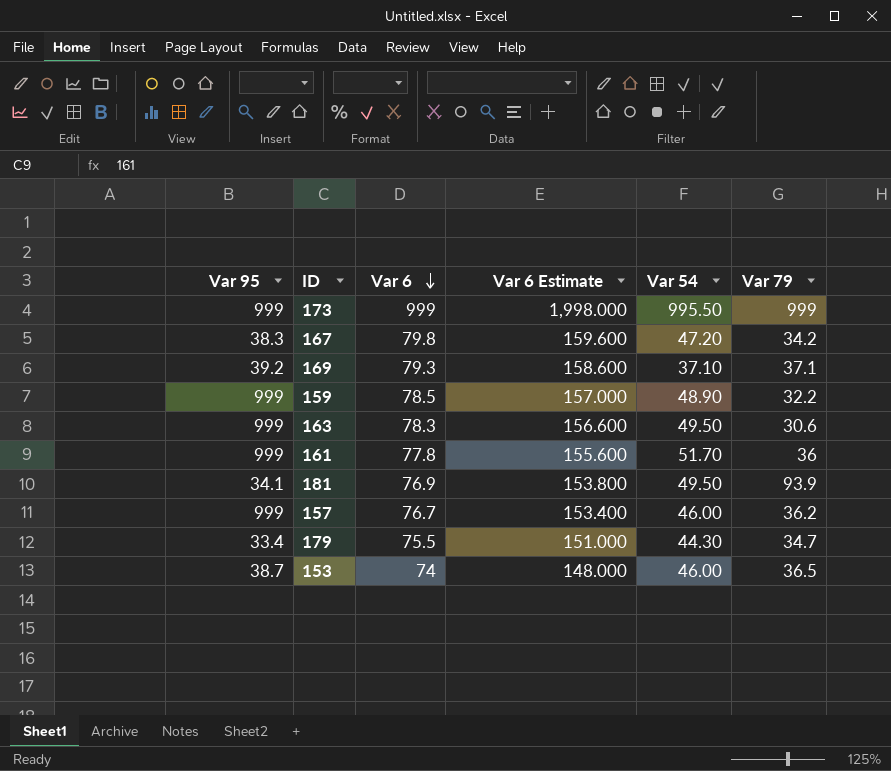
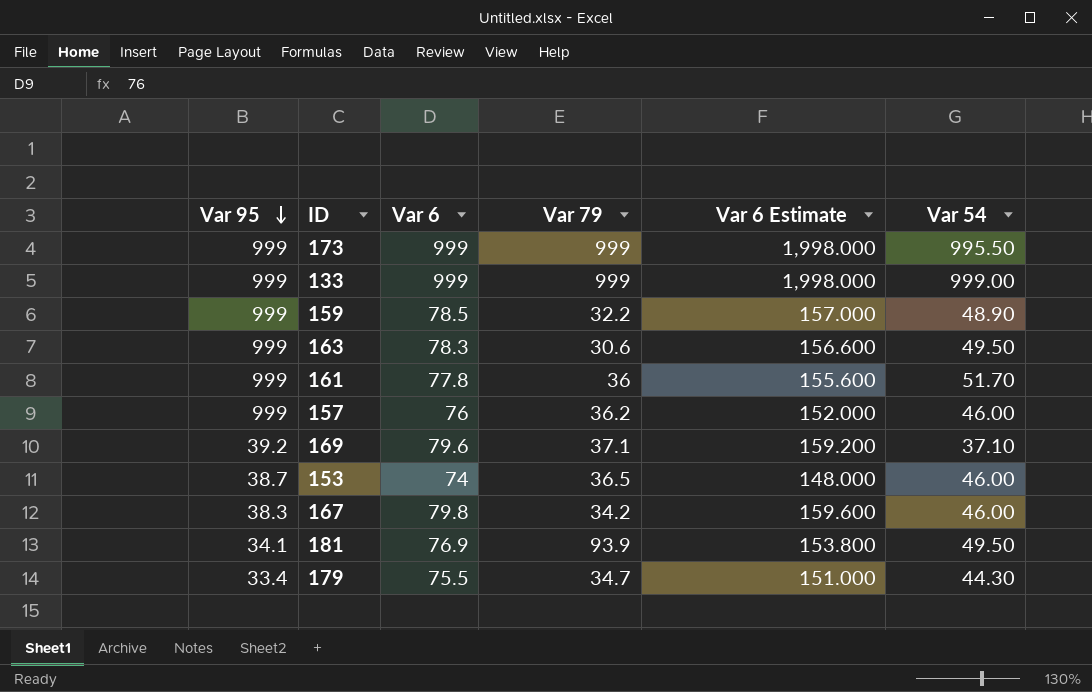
row order: Var 6 descending -> Var 95 descending
column Var 79 | position: 6 -> 4
row 133: none -> 999 | 999 | 999 | 1,998.000 | 999.00
157 | Var 6: 76.7 -> 76
157 | Var 6 Estimate: 153.400 -> 152.000
169 | Var 6: 79.3 -> 79.6
169 | Var 6 Estimate: 158.600 -> 159.200
167 | Var 54: 47.20 -> 46.00

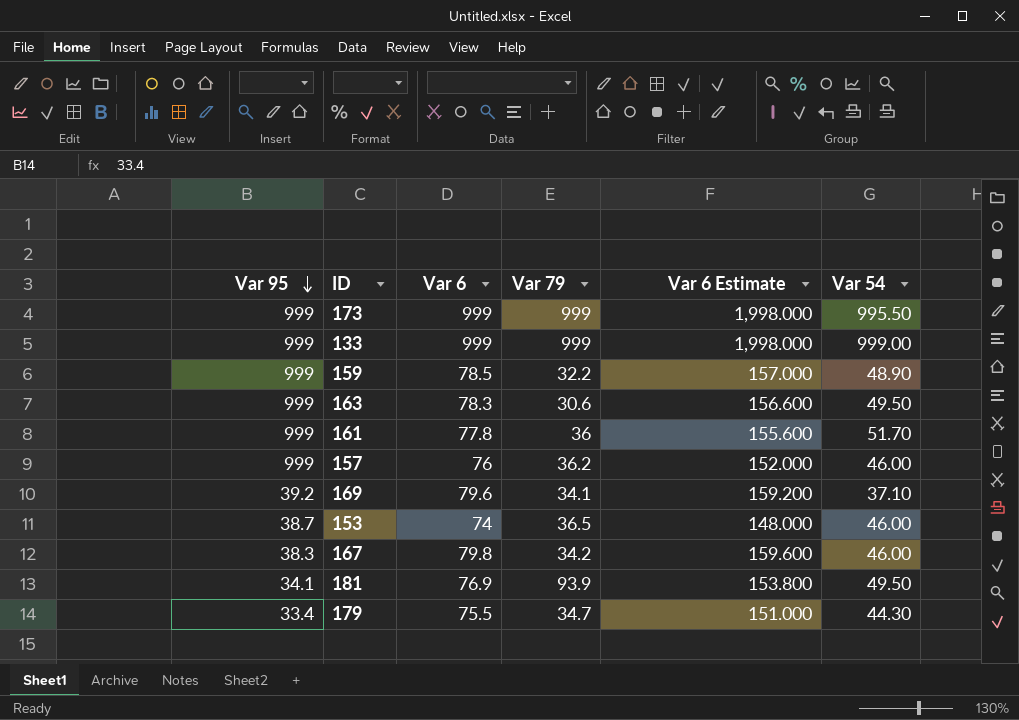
169 | Var 79: 37.1 -> 34.1

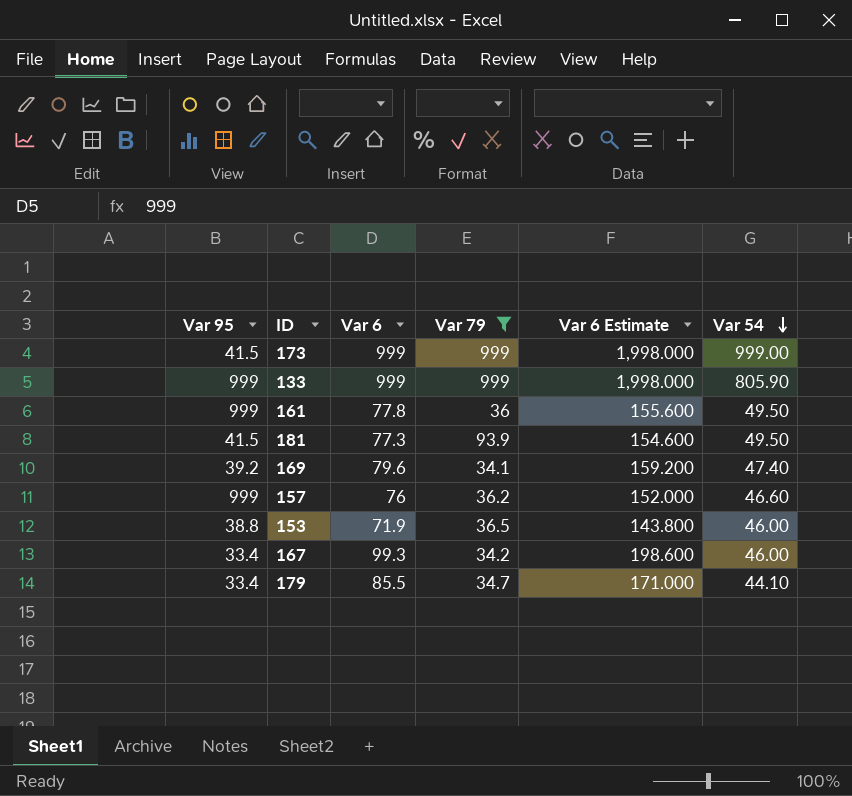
filter: none -> Var 79 >= 34.1
row order: Var 95 descending -> Var 54 descending
173 | Var 95: 999 -> 41.5
173 | Var 54: 995.50 -> 999.00
133 | Var 54: 999.00 -> 805.90
161 | Var 54: 51.70 -> 49.50
181 | Var 95: 34.1 -> 41.5
181 | Var 6: 76.9 -> 77.3
181 | Var 6 Estimate: 153.800 -> 154.600
169 | Var 54: 37.10 -> 47.40
157 | Var 54: 46.00 -> 46.60
153 | Var 95: 38.7 -> 38.8
153 | Var 6: 74 -> 71.9
153 | Var 6 Estimate: 148.000 -> 143.800
167 | Var 95: 38.3 -> 33.4
167 | Var 6: 79.8 -> 99.3
167 | Var 6 Estimate: 159.600 -> 198.600
179 | Var 6: 75.5 -> 85.5
179 | Var 6 Estimate: 151.000 -> 171.000
179 | Var 54: 44.30 -> 44.10

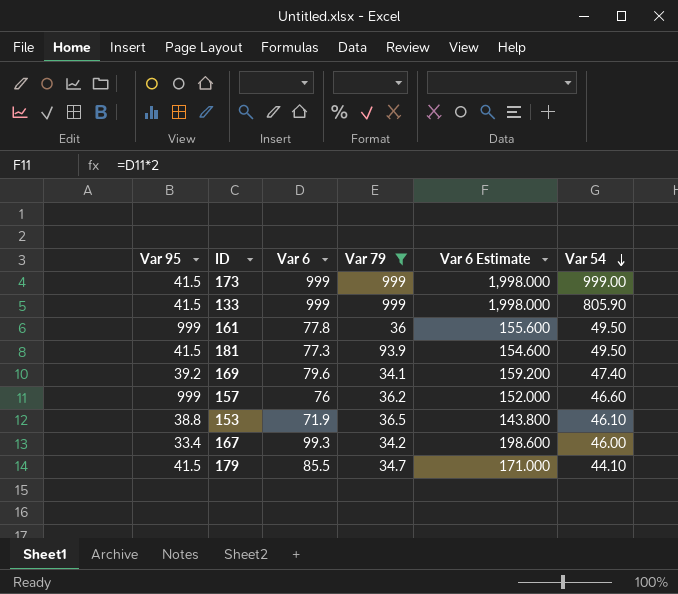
133 | Var 95: 999 -> 41.5
153 | Var 54: 46.00 -> 46.10
179 | Var 95: 33.4 -> 41.5

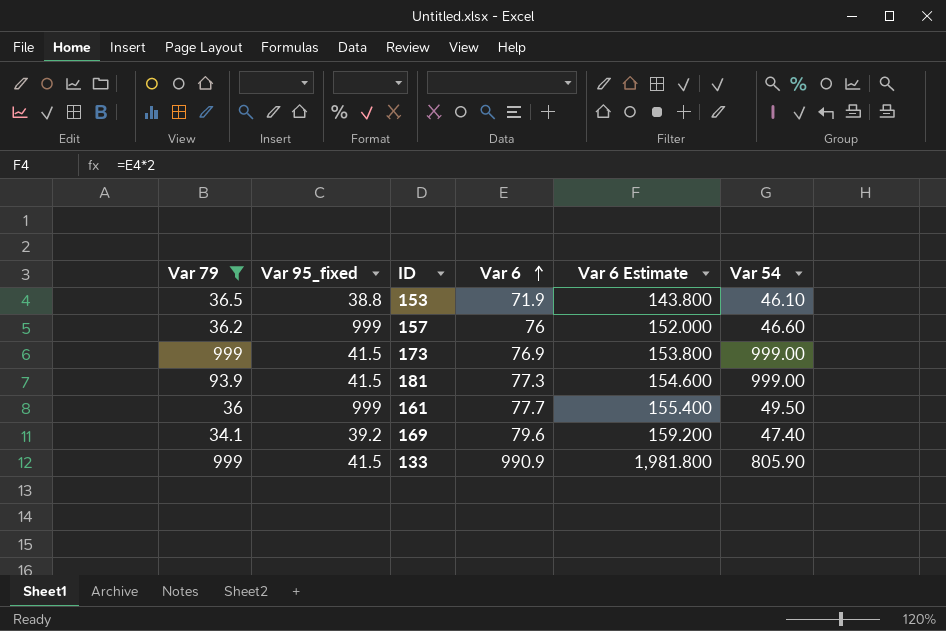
row order: Var 54 descending -> Var 6 ascending
column Var 79 | position: 4 -> 1
column name: Var 95 -> Var 95_fixed
row 167: 33.4 | 99.3 | 34.2 | 198.600 | 46.00 -> none
row 179: 41.5 | 85.5 | 34.7 | 171.000 | 44.10 -> none
173 | Var 6: 999 -> 76.9
173 | Var 6 Estimate: 1,998.000 -> 153.800
181 | Var 54: 49.50 -> 999.00
161 | Var 6: 77.8 -> 77.7
161 | Var 6 Estimate: 155.600 -> 155.400
133 | Var 6: 999 -> 990.9
133 | Var 6 Estimate: 1,998.000 -> 1,981.800

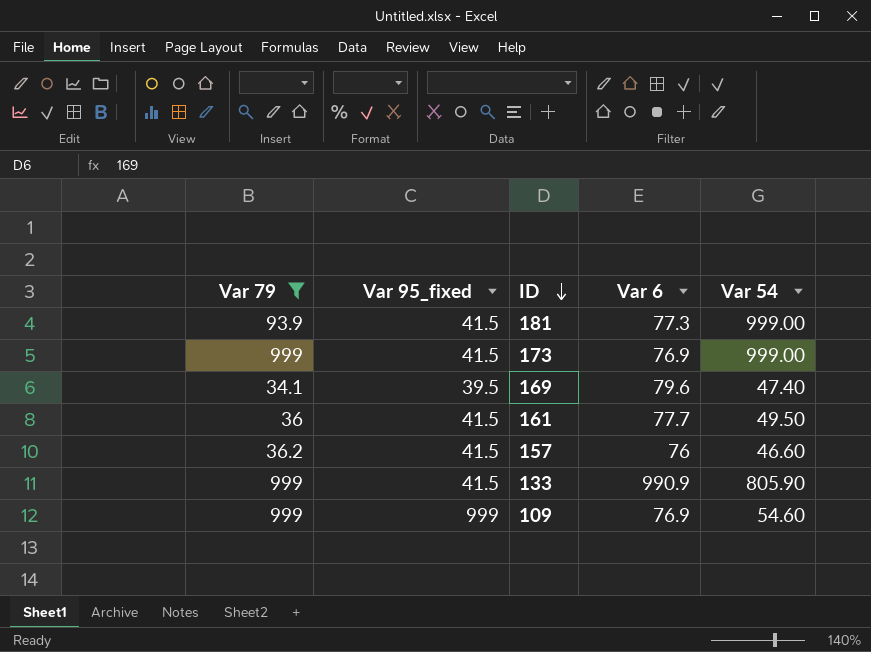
row order: Var 6 ascending -> ID descending
column Var 6 Estimate | formula: [Var 6] * 2 -> none
row 153: 36.5 | 38.8 | 71.9 | 143.800 | 46.10 -> none
169 | Var 95_fixed: 39.2 -> 39.5
161 | Var 95_fixed: 999 -> 41.5
157 | Var 95_fixed: 999 -> 41.5
row 109: none -> 999 | 999 | 76.9 | 54.60

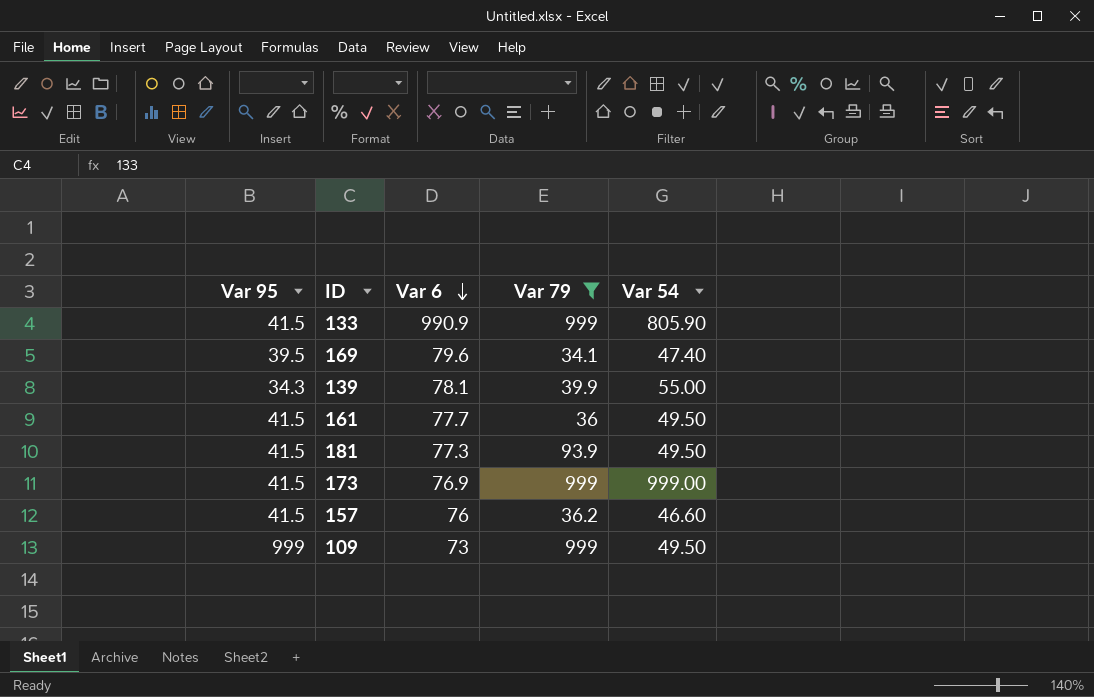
row order: ID descending -> Var 6 descending
column name: Var 95_fixed -> Var 95
column Var 79 | position: 1 -> 4
row 139: none -> 34.3 | 78.1 | 39.9 | 55.00
181 | Var 54: 999.00 -> 49.50
109 | Var 6: 76.9 -> 73
109 | Var 54: 54.60 -> 49.50

